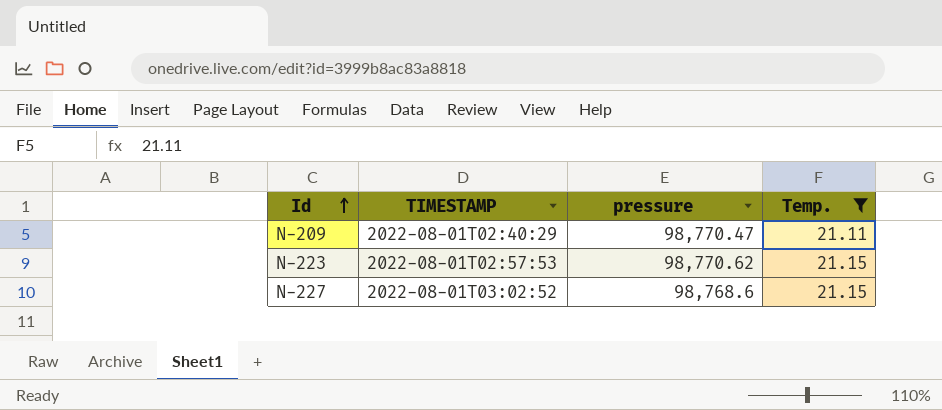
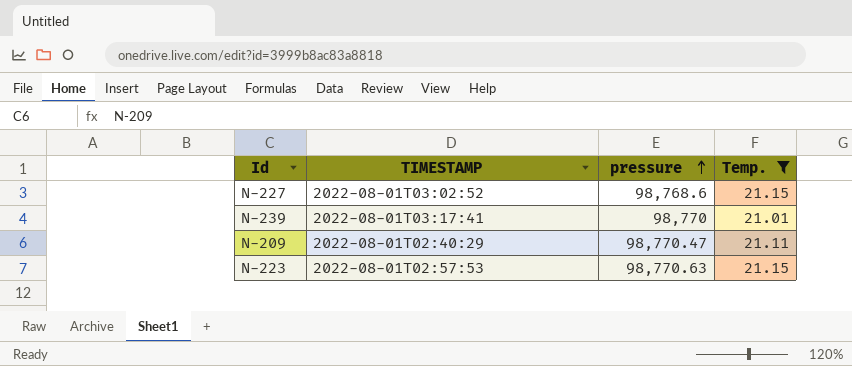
row order: Id ascending -> pressure ascending
row N-239: none -> 2022-08-01T03:17:41 | 98,770 | 21.01
N-223 | pressure: 98,770.62 -> 98,770.63

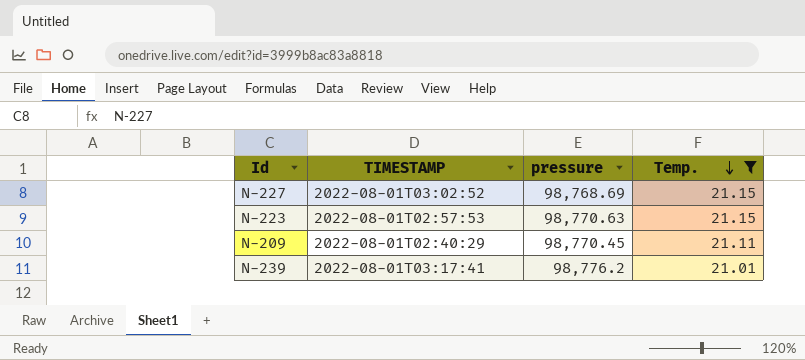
row order: pressure ascending -> Temp. descending
N-227 | pressure: 98,768.6 -> 98,768.69
N-209 | pressure: 98,770.47 -> 98,770.45
N-239 | pressure: 98,770 -> 98,776.2

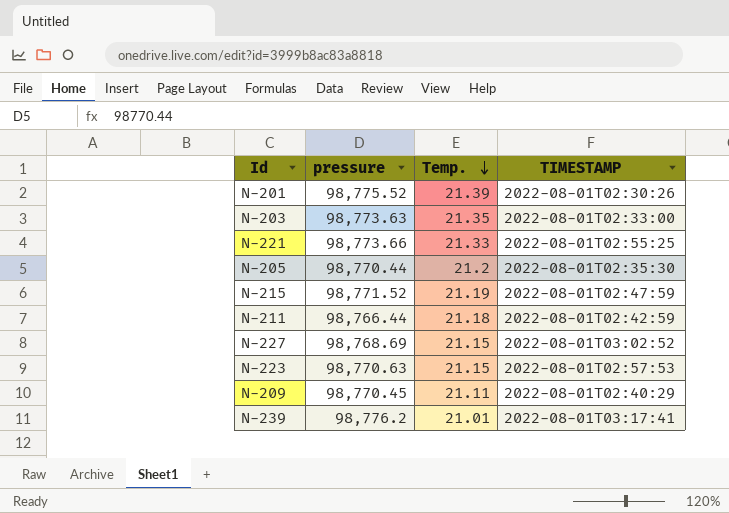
filter: Temp. <= 21.15 -> none
column TIMESTAMP | position: 2 -> 4

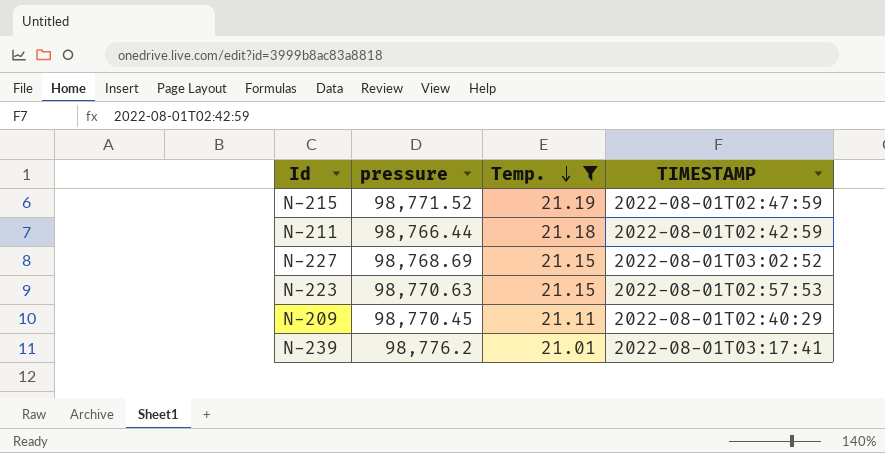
filter: none -> Temp. <= 21.19

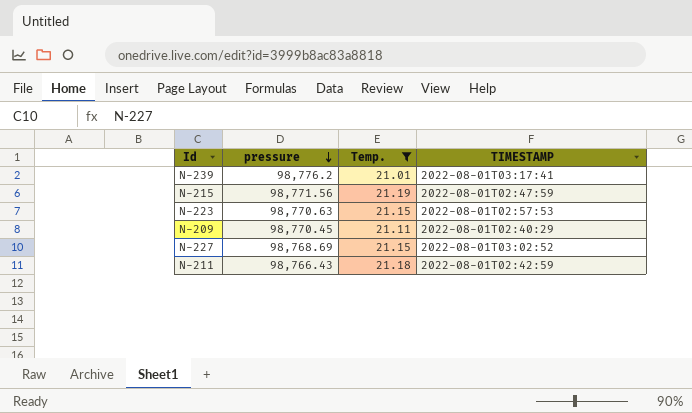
row order: Temp. descending -> pressure descending
N-215 | pressure: 98,771.52 -> 98,771.56
N-211 | pressure: 98,766.44 -> 98,766.43

